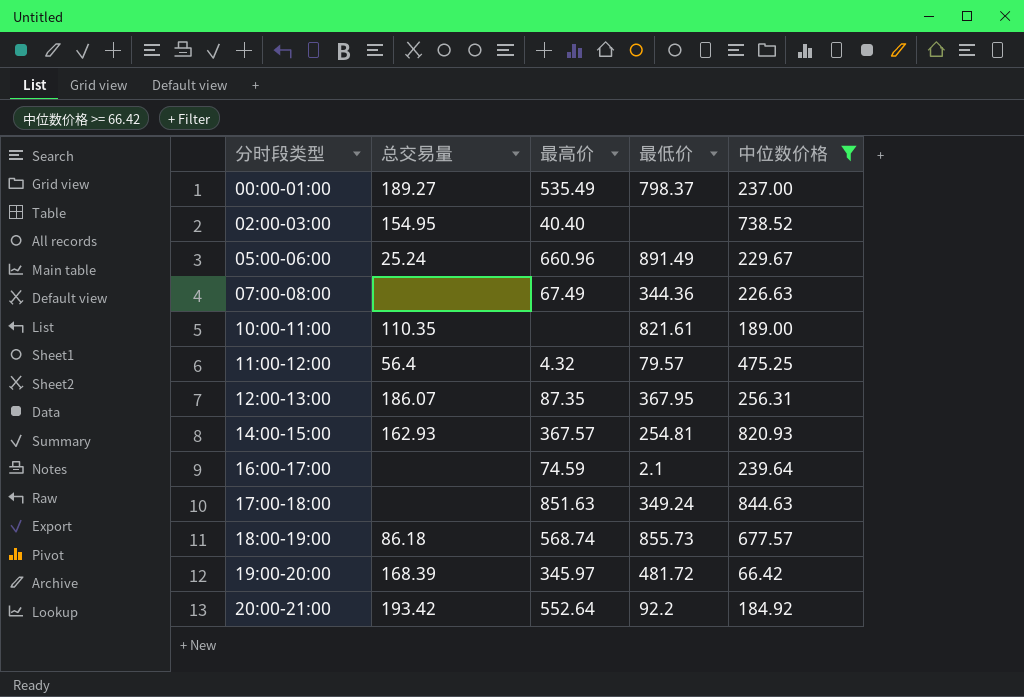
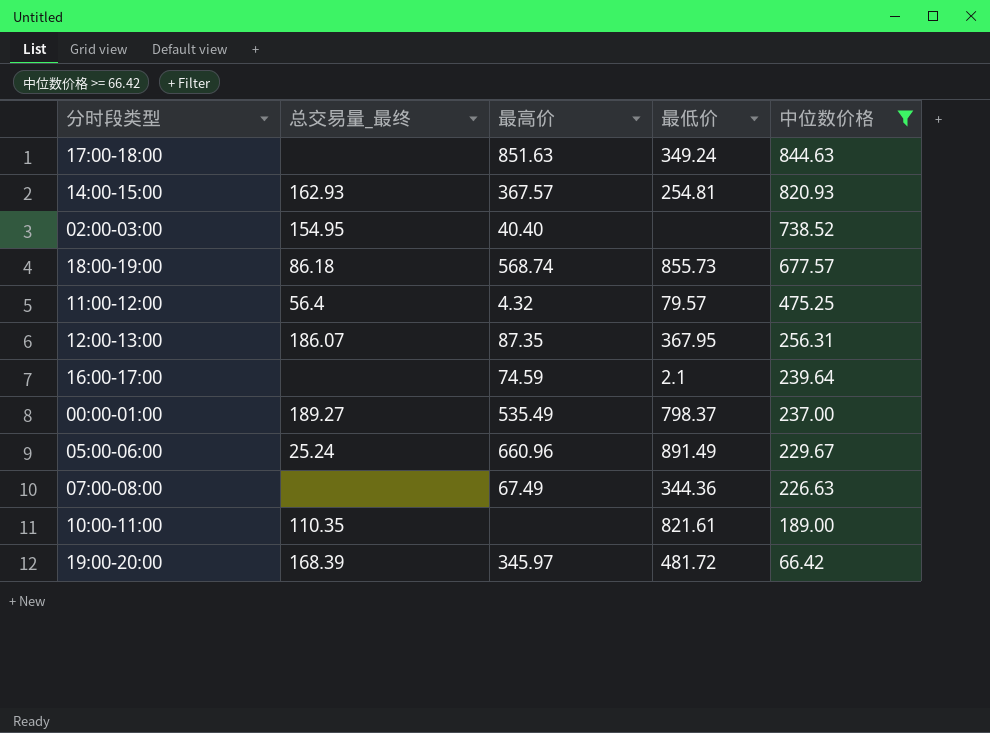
row order: 分时段类型 ascending -> 中位数价格 descending
column name: 总交易量 -> 总交易量_最终
row 20:00-21:00: 193.42 | 552.64 | 92.2 | 184.92 -> none

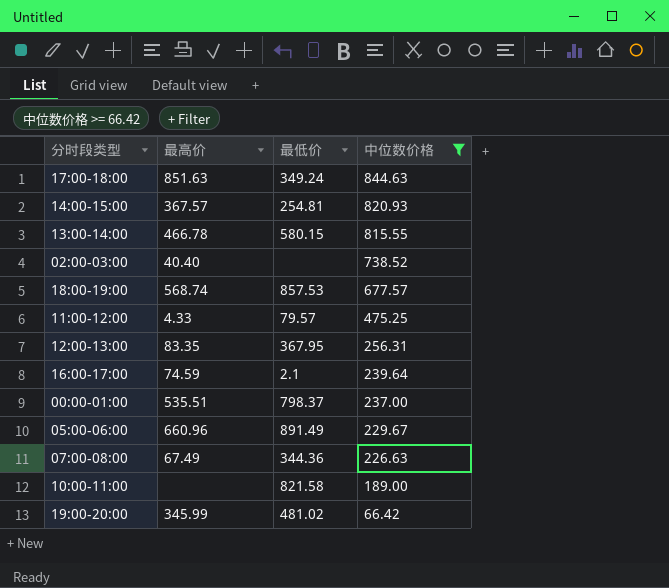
column 总交易量_最终 | position: 2 -> none
row 13:00-14:00: none -> 466.78 | 580.15 | 815.55
18:00-19:00 | 最低价: 855.73 -> 857.53
11:00-12:00 | 最高价: 4.32 -> 4.33
12:00-13:00 | 最高价: 87.35 -> 83.35
00:00-01:00 | 最高价: 535.49 -> 535.51
10:00-11:00 | 最低价: 821.61 -> 821.58
19:00-20:00 | 最高价: 345.97 -> 345.99
19:00-20:00 | 最低价: 481.72 -> 481.02

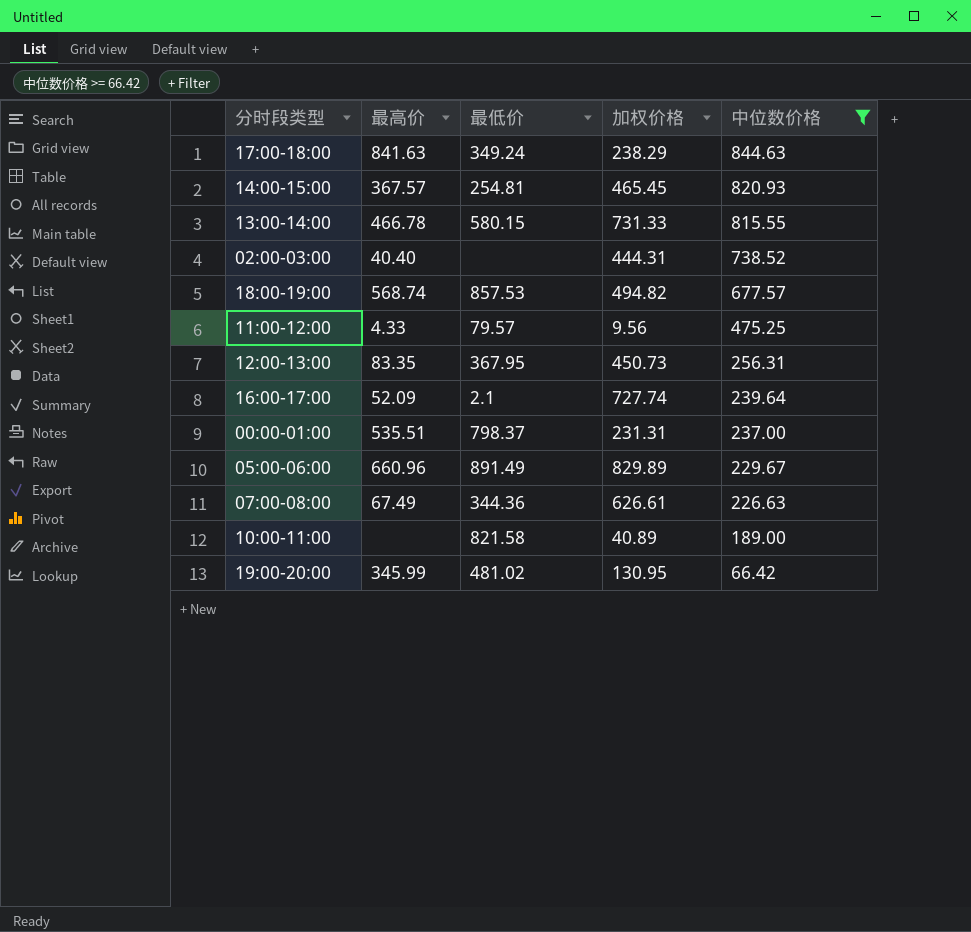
column 加权价格 | position: none -> 4
17:00-18:00 | 最高价: 851.63 -> 841.63
16:00-17:00 | 最高价: 74.59 -> 52.09

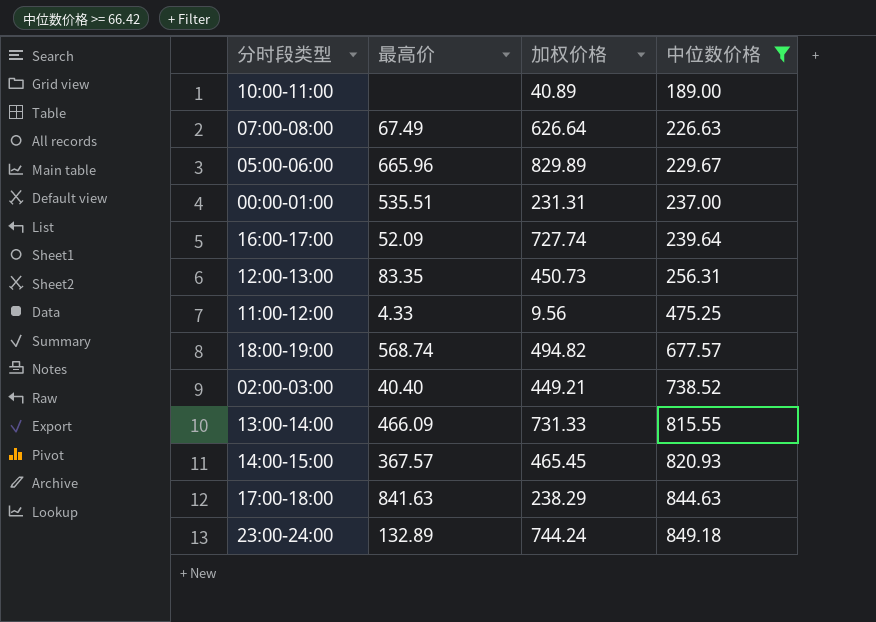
row order: 中位数价格 descending -> 中位数价格 ascending
column 最低价 | position: 3 -> none
row 19:00-20:00: 345.99 | 481.02 | 130.95 | 66.42 -> none
07:00-08:00 | 加权价格: 626.61 -> 626.64
05:00-06:00 | 最高价: 660.96 -> 665.96
02:00-03:00 | 加权价格: 444.31 -> 449.21
13:00-14:00 | 最高价: 466.78 -> 466.09
row 23:00-24:00: none -> 132.89 | 744.24 | 849.18

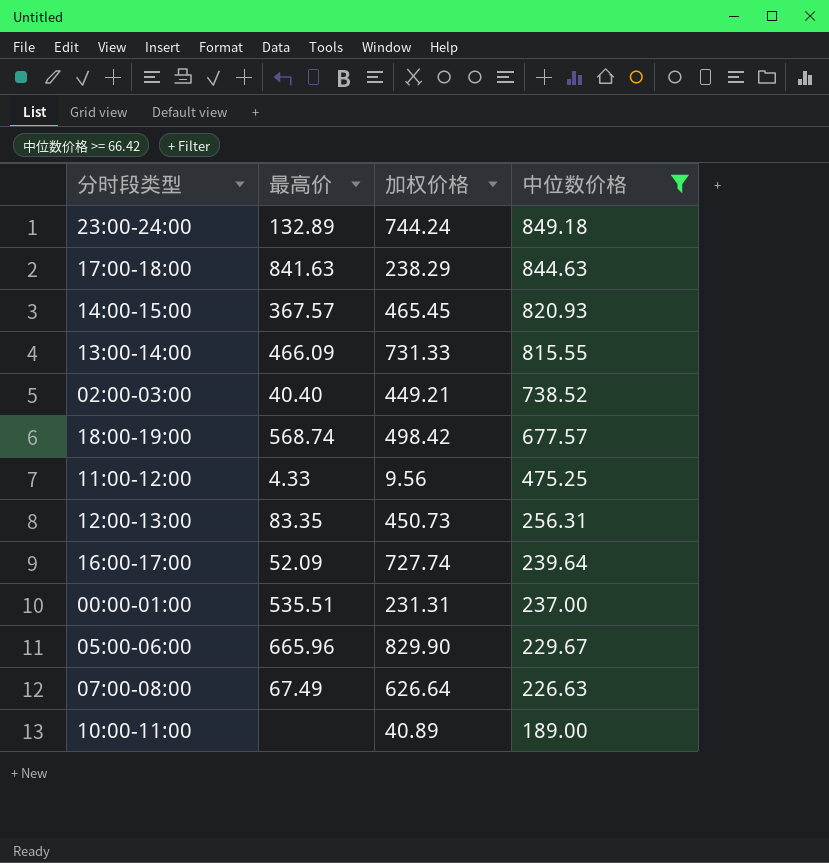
row order: 中位数价格 ascending -> 中位数价格 descending
18:00-19:00 | 加权价格: 494.82 -> 498.42
05:00-06:00 | 加权价格: 829.89 -> 829.90

